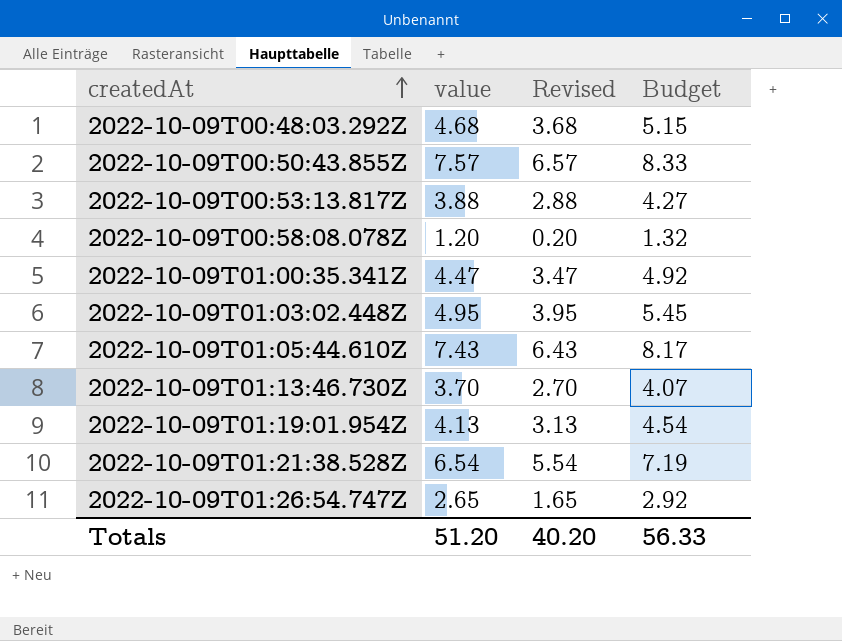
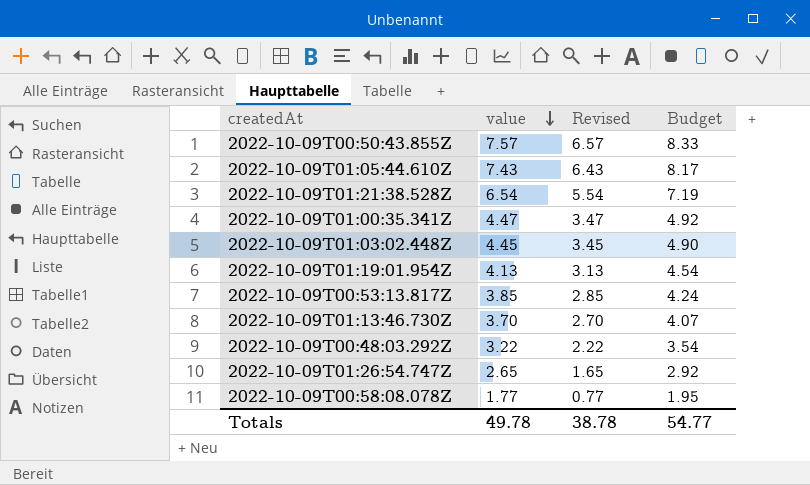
row order: createdAt ascending -> value descending
2022-10-09T01:03:02.448Z | value: 4.95 -> 4.45
2022-10-09T01:03:02.448Z | Revised: 3.95 -> 3.45
2022-10-09T01:03:02.448Z | Budget: 5.45 -> 4.90
2022-10-09T00:53:13.817Z | value: 3.88 -> 3.85
2022-10-09T00:53:13.817Z | Revised: 2.88 -> 2.85
2022-10-09T00:53:13.817Z | Budget: 4.27 -> 4.24
2022-10-09T00:48:03.292Z | value: 4.68 -> 3.22
2022-10-09T00:48:03.292Z | Revised: 3.68 -> 2.22
2022-10-09T00:48:03.292Z | Budget: 5.15 -> 3.54
2022-10-09T00:58:08.078Z | value: 1.20 -> 1.77
2022-10-09T00:58:08.078Z | Revised: 0.20 -> 0.77
2022-10-09T00:58:08.078Z | Budget: 1.32 -> 1.95
Totals | value: 51.20 -> 49.78
Totals | Revised: 40.20 -> 38.78
Totals | Budget: 56.33 -> 54.77

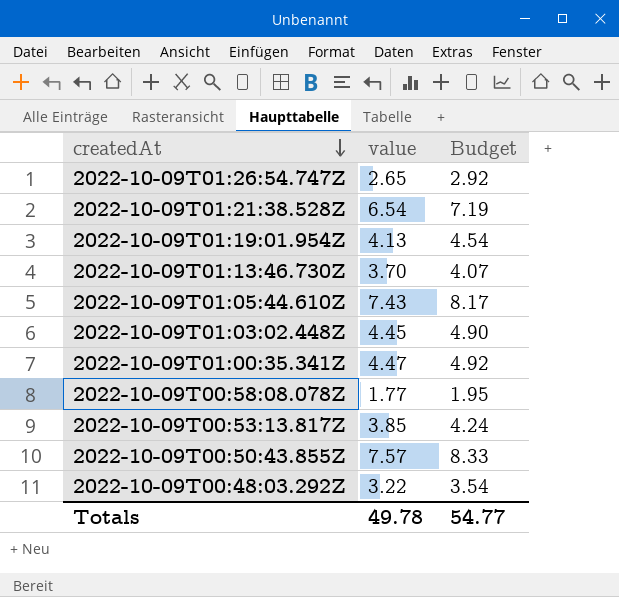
row order: value descending -> createdAt descending
column Revised | formula: [value] - 1 -> none

